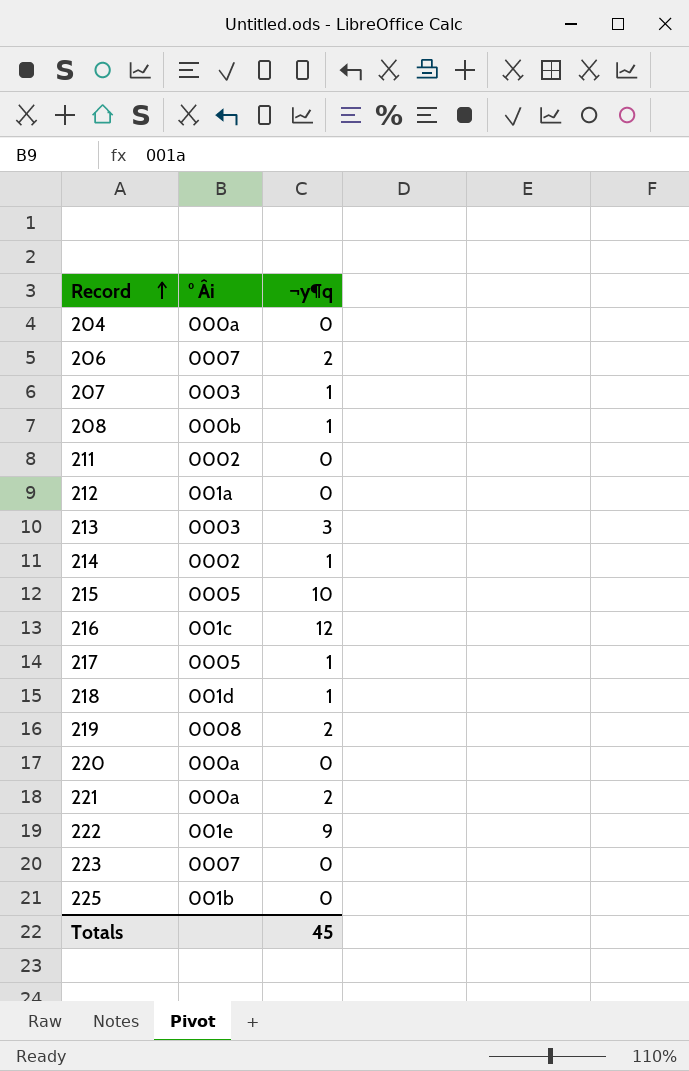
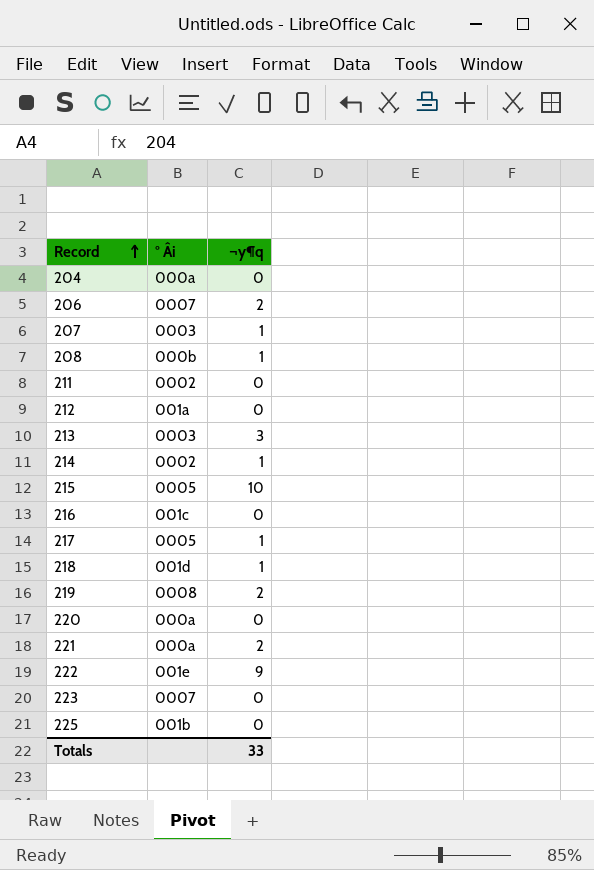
216 | ¬y¶q: 12 -> 0
Totals | ¬y¶q: 45 -> 33

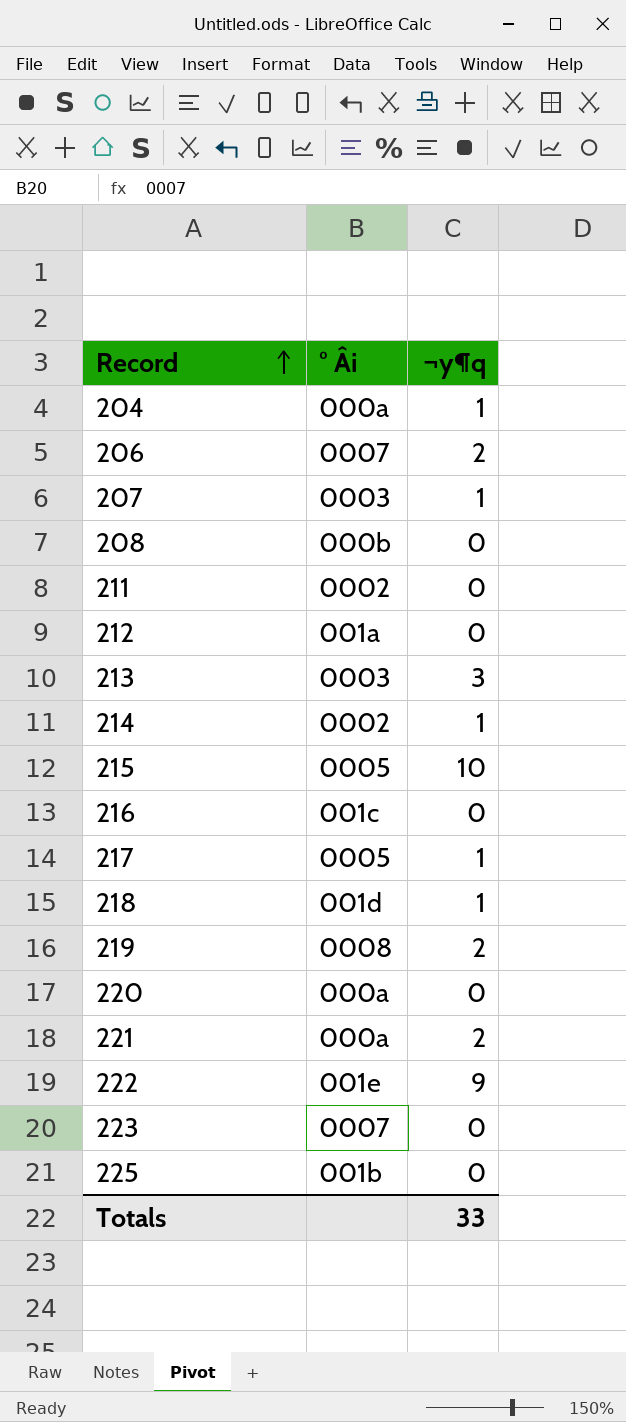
204 | ¬y¶q: 0 -> 1
208 | ¬y¶q: 1 -> 0

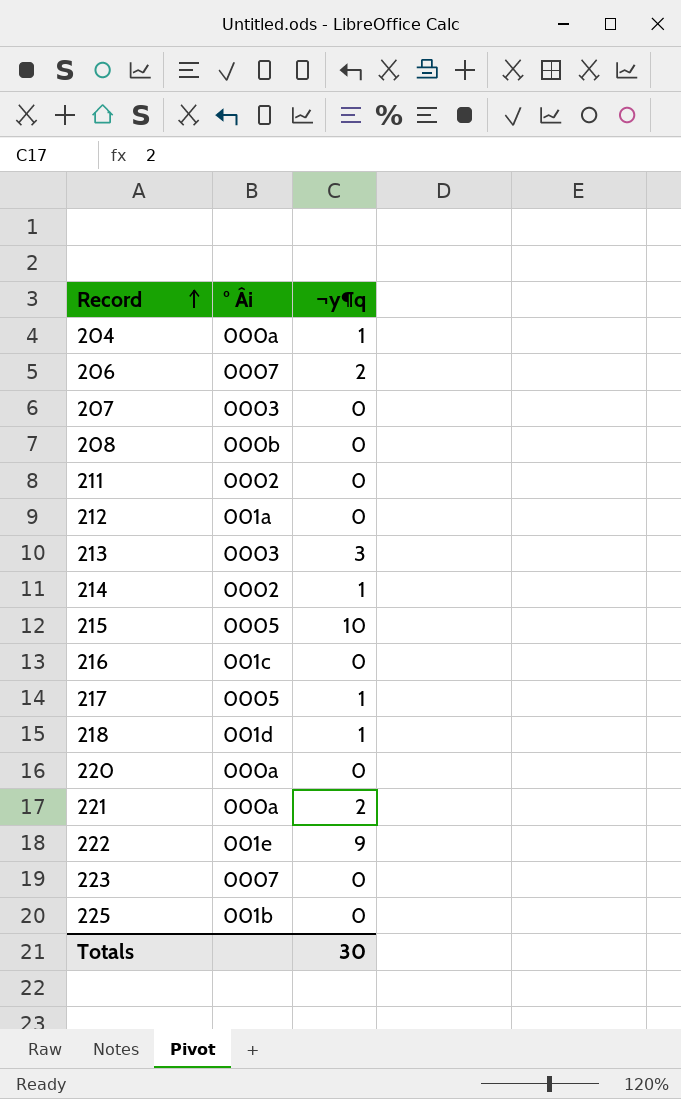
row 219: 0008 | 2 -> none
207 | ¬y¶q: 1 -> 0
Totals | ¬y¶q: 33 -> 30

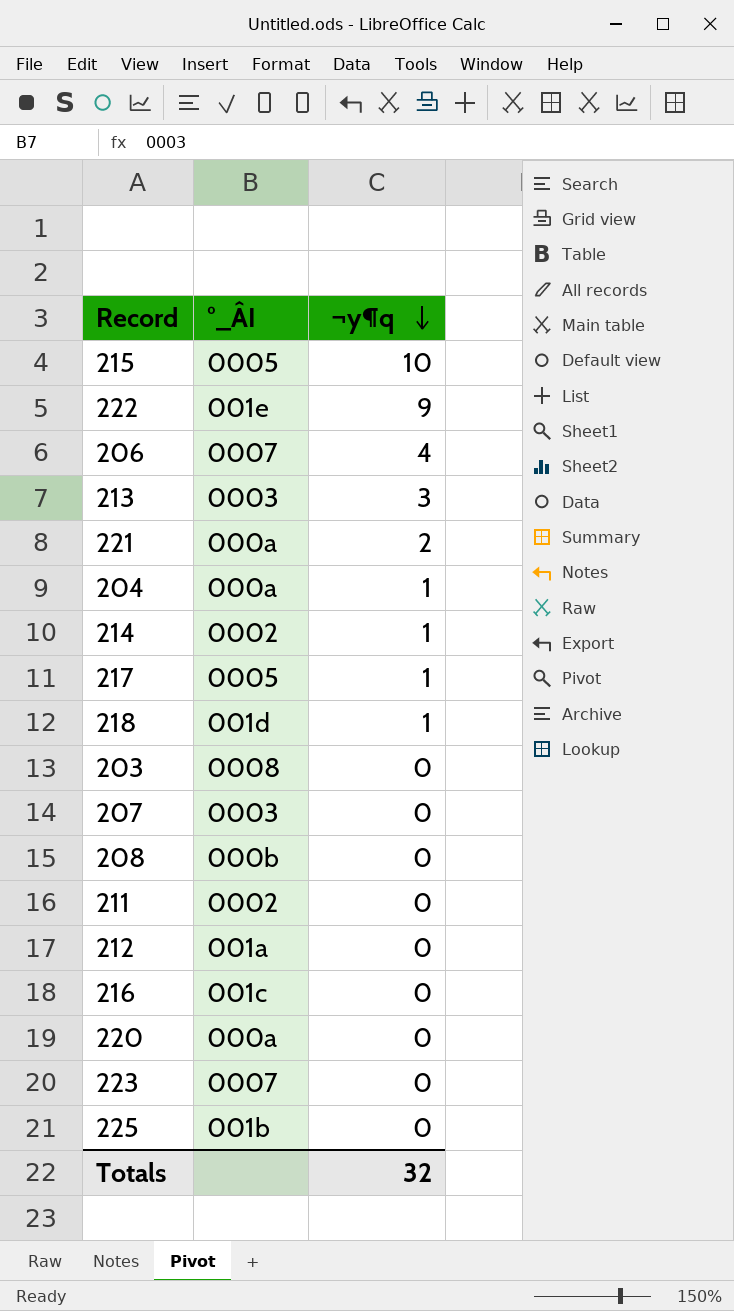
row order: Record ascending -> ¬y¶q descending
column name: ° Âi -> °_ÂI
206 | ¬y¶q: 2 -> 4
row 203: none -> 0008 | 0
Totals | ¬y¶q: 30 -> 32

